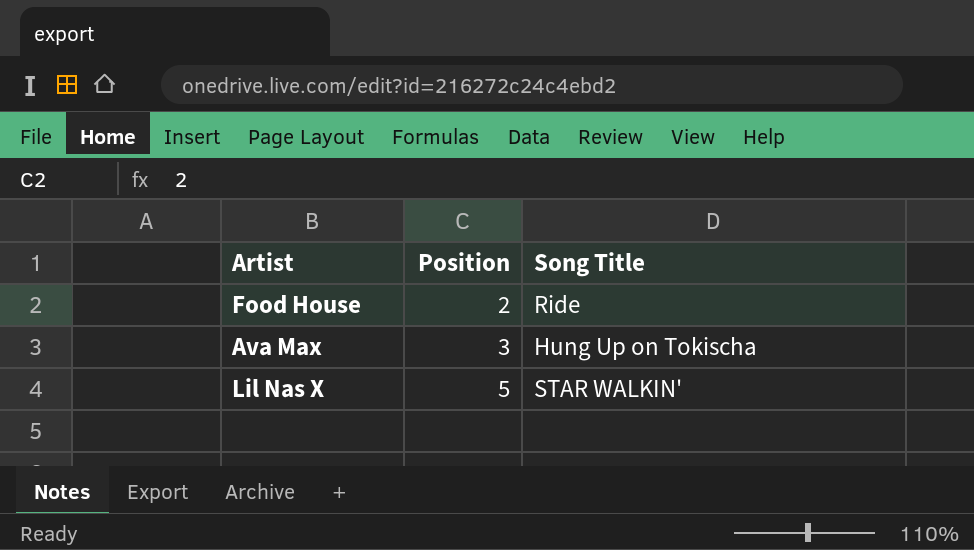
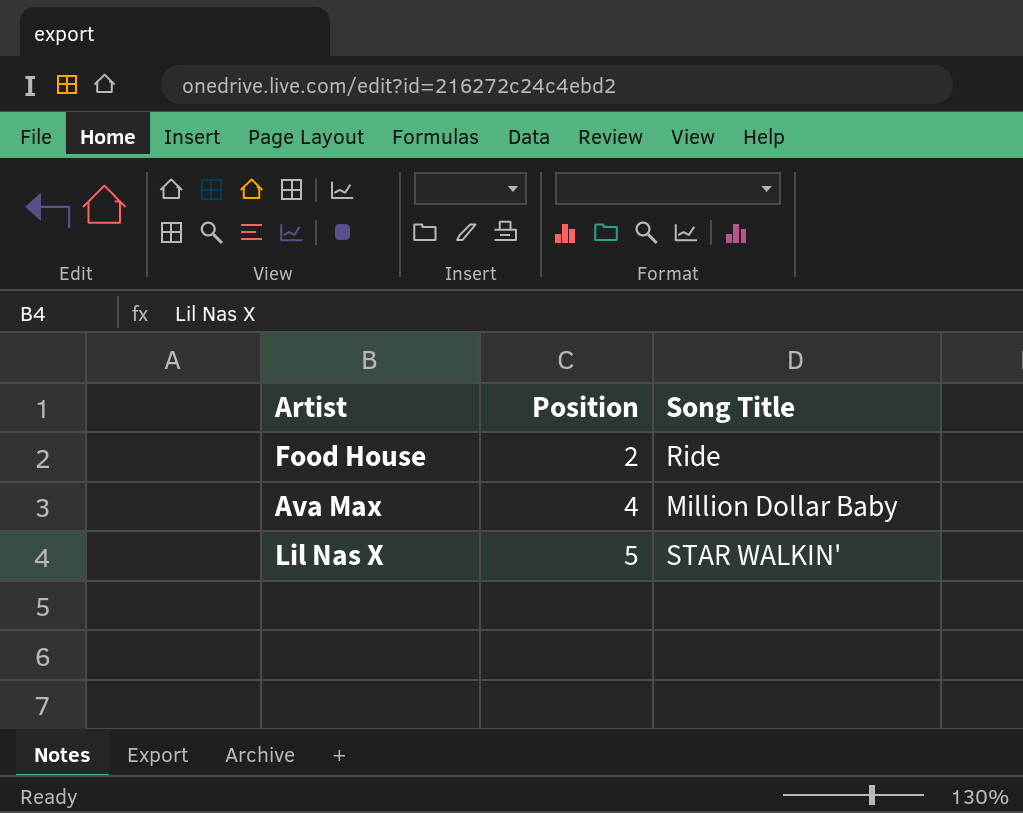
Ava Max | Position: 3 -> 4
Ava Max | Song Title: Hung Up on Tokischa -> Million Dollar Baby

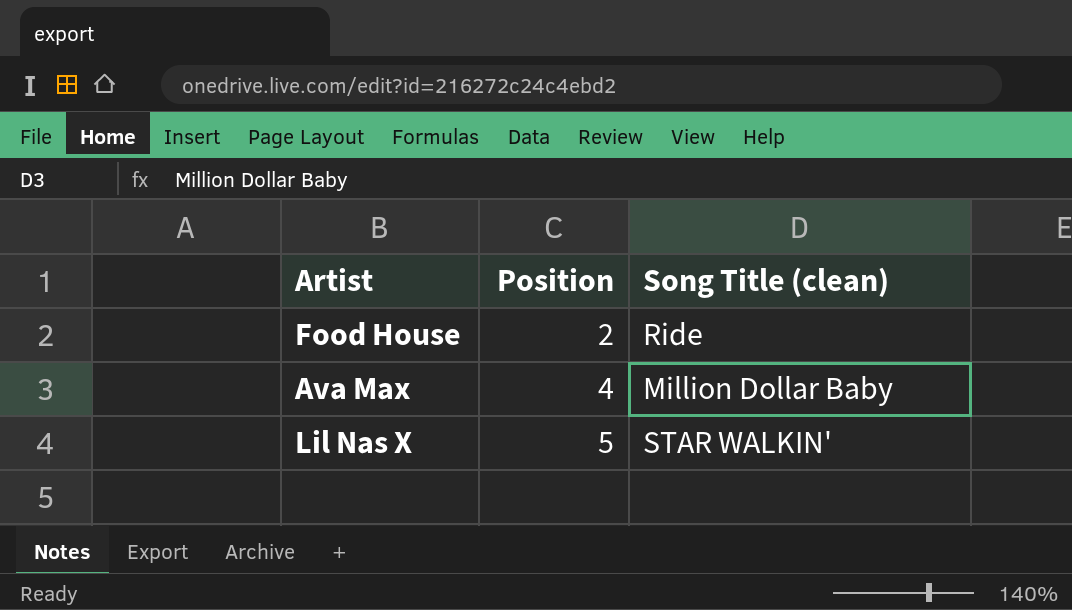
column name: Song Title -> Song Title (clean)

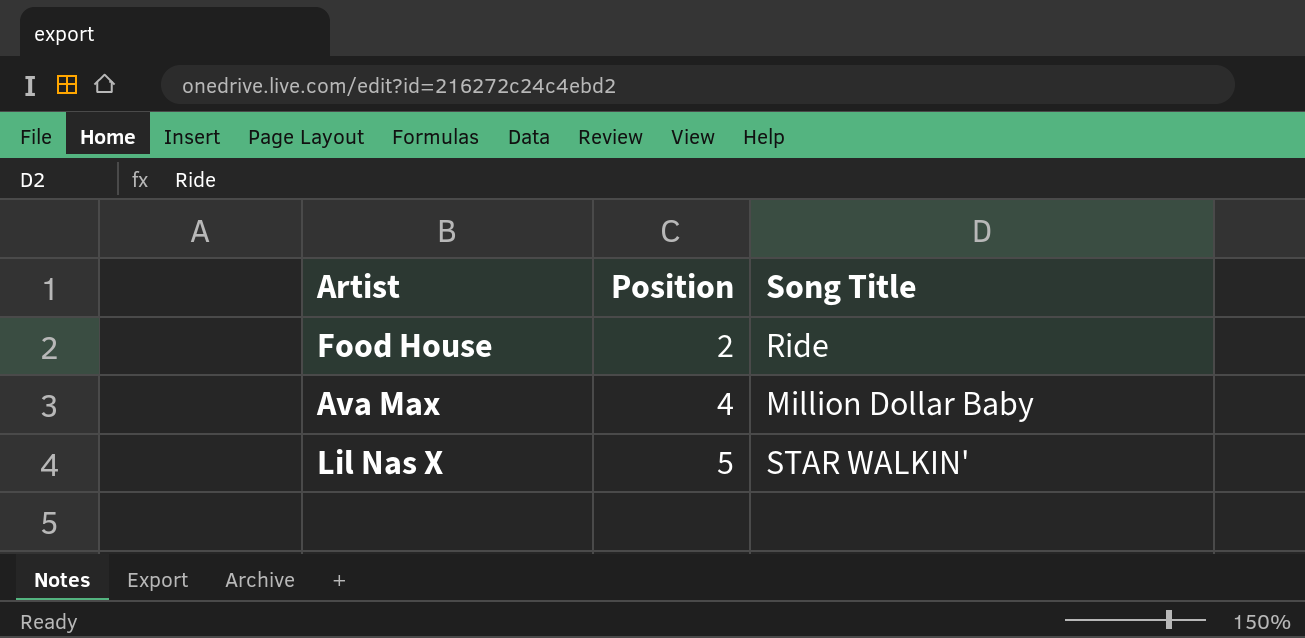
column name: Song Title (clean) -> Song Title

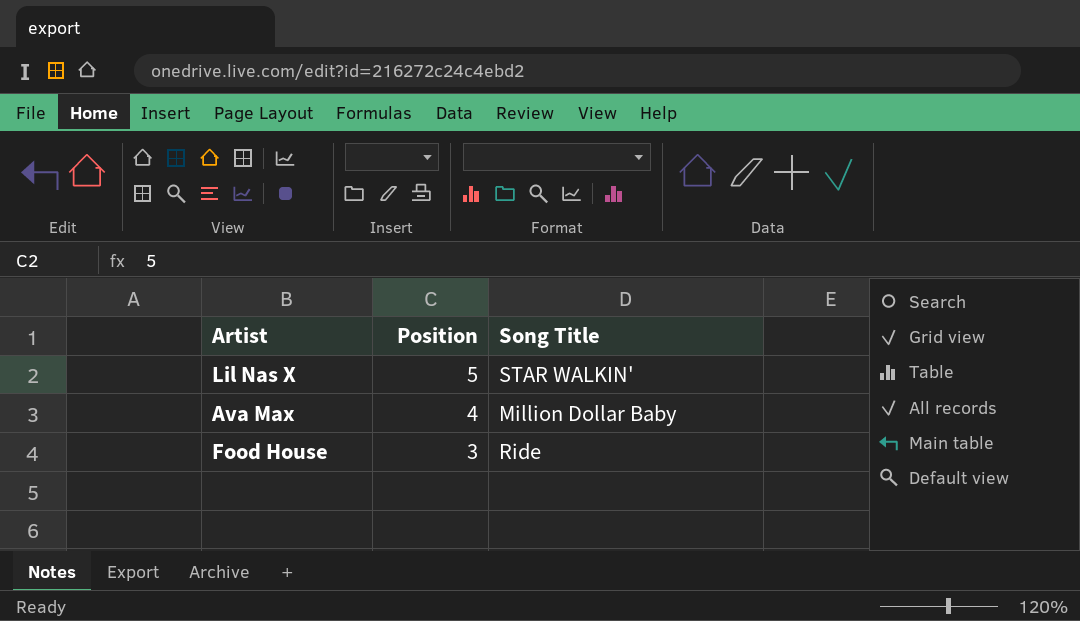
row order: Position ascending -> Position descending
Food House | Position: 2 -> 3

